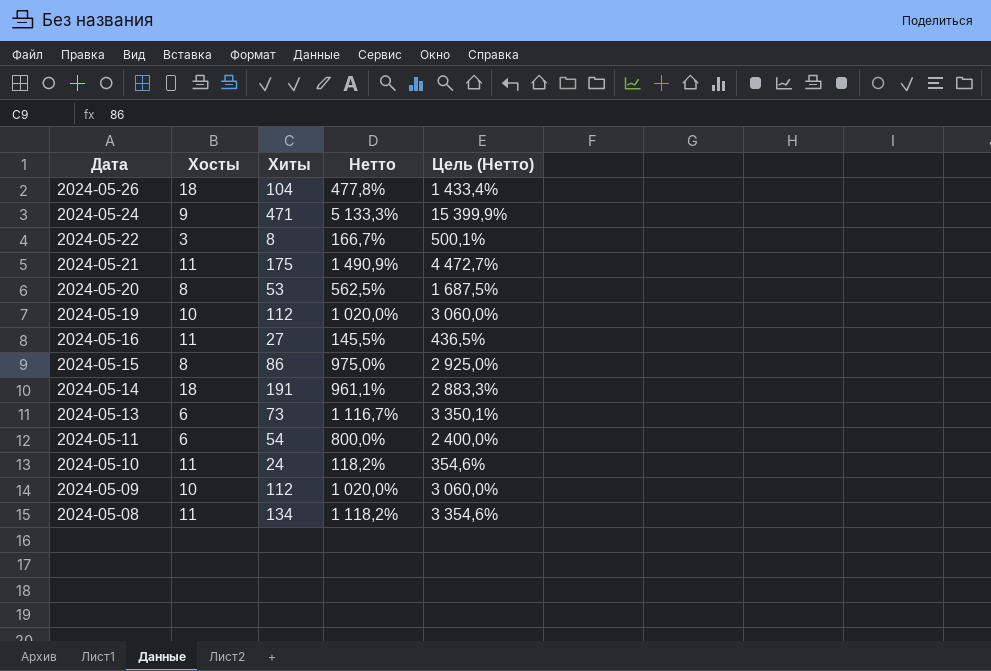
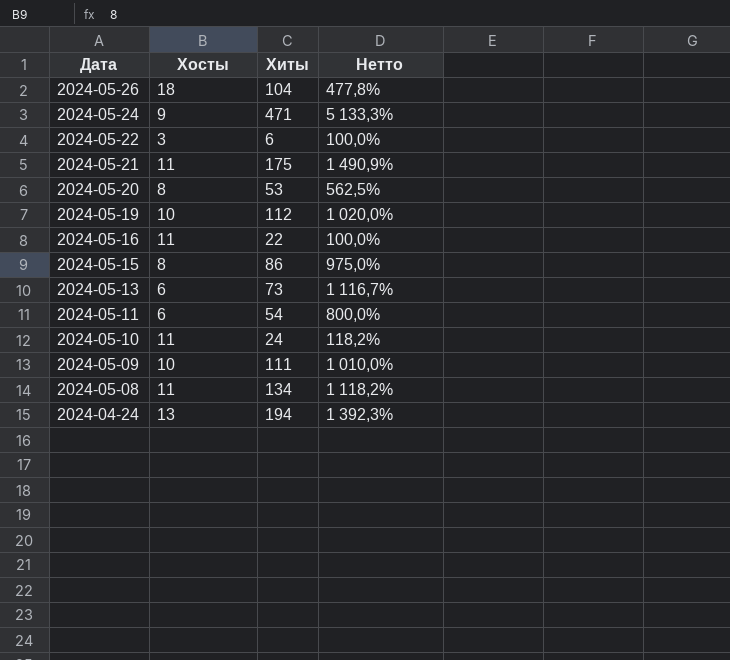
column Цель (Нетто) | formula: [Нетто] * 3 -> none
row 2024-05-14: 18 | 191 | 961,1% | 2 883,3% -> none
2024-05-22 | Хиты: 8 -> 6
2024-05-22 | Нетто: 166,7% -> 100,0%
2024-05-16 | Хиты: 27 -> 22
2024-05-16 | Нетто: 145,5% -> 100,0%
2024-05-09 | Хиты: 112 -> 111
2024-05-09 | Нетто: 1 020,0% -> 1 010,0%
row 2024-04-24: none -> 13 | 194 | 1 392,3%

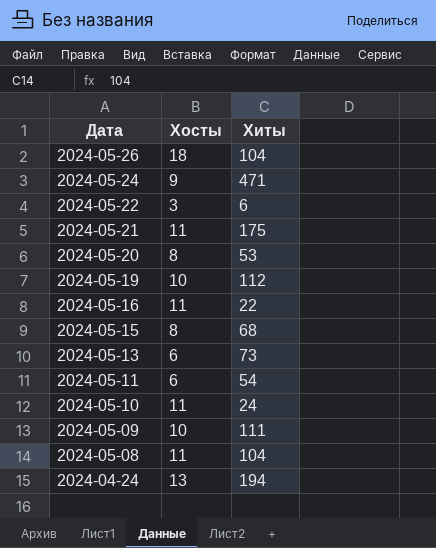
column Нетто | formula: ([Хиты] - [Хосты]) / [Хосты] -> none
2024-05-15 | Хиты: 86 -> 68
2024-05-08 | Хиты: 134 -> 104

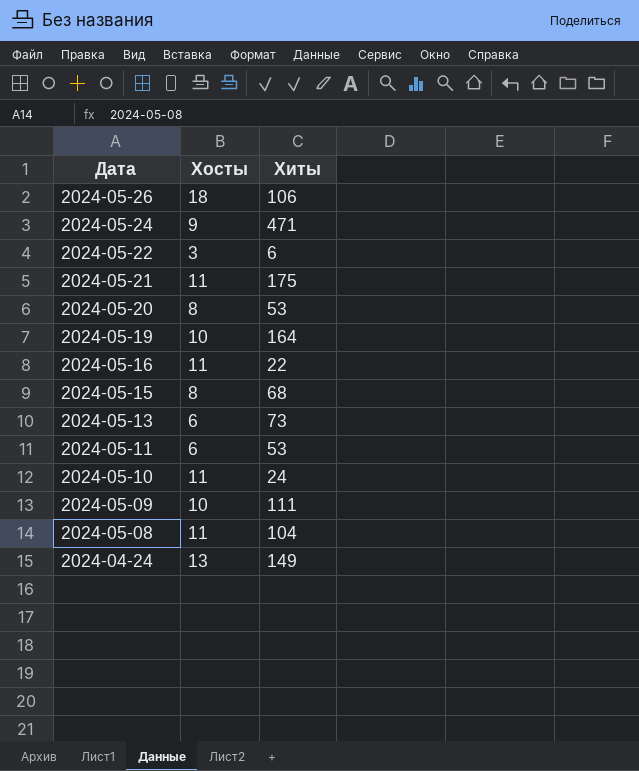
2024-05-26 | Хиты: 104 -> 106
2024-05-19 | Хиты: 112 -> 164
2024-05-11 | Хиты: 54 -> 53
2024-04-24 | Хиты: 194 -> 149

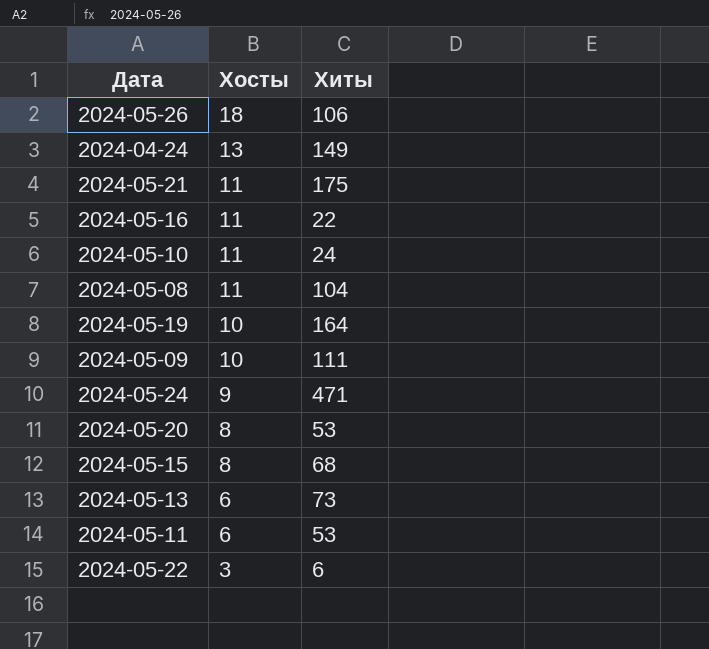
row order: Дата descending -> Хосты descending

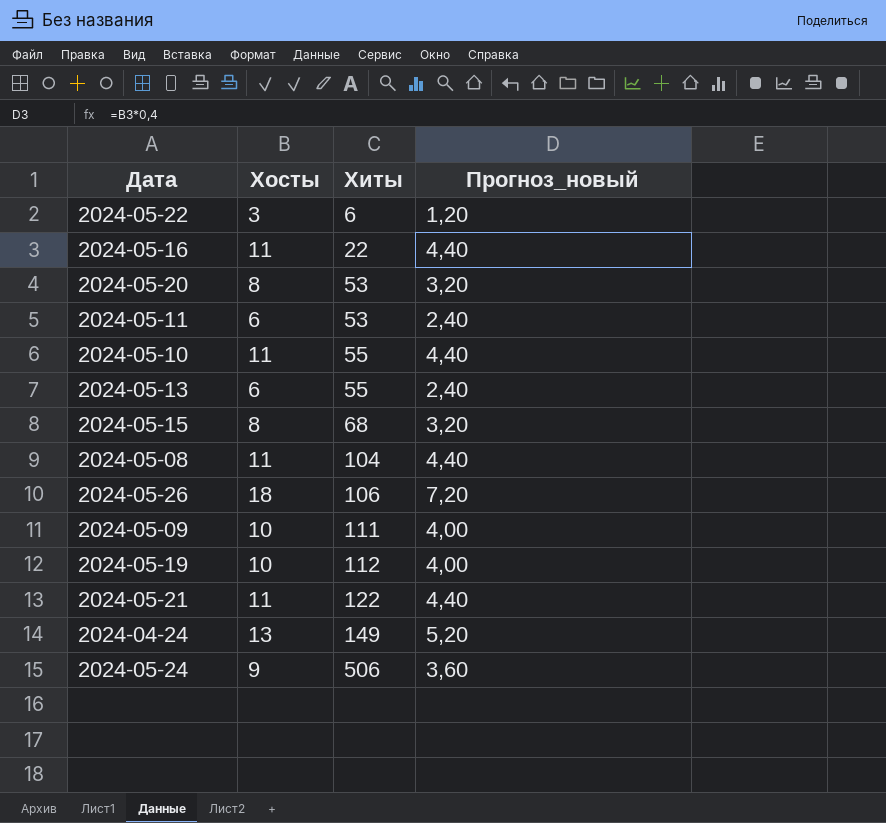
row order: Хосты descending -> Хиты ascending
column Прогноз_новый | formula: none -> [Хосты] * 0,4
2024-05-10 | Хиты: 24 -> 55
2024-05-13 | Хиты: 73 -> 55
2024-05-19 | Хиты: 164 -> 112
2024-05-21 | Хиты: 175 -> 122
2024-05-24 | Хиты: 471 -> 506

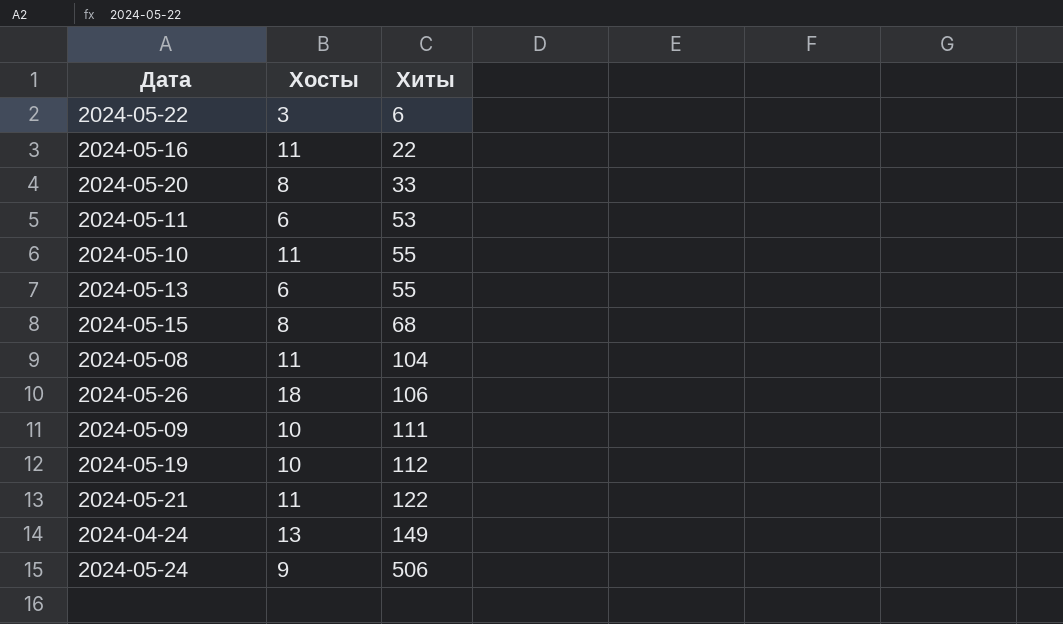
column Прогноз_новый | formula: [Хосты] * 0,4 -> none
2024-05-20 | Хиты: 53 -> 33

